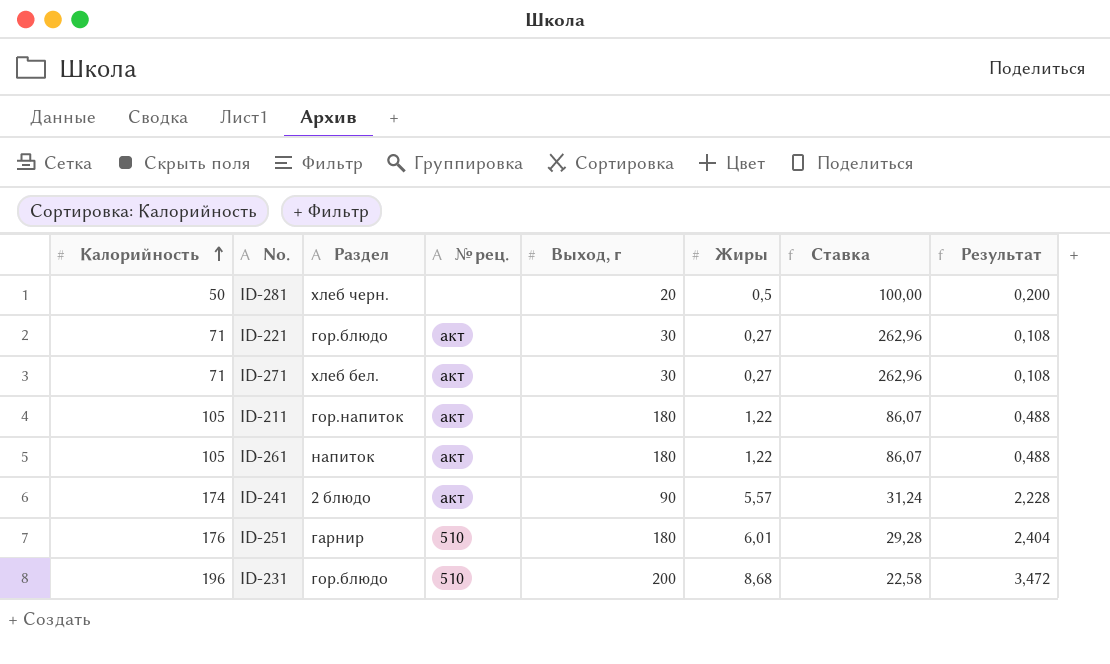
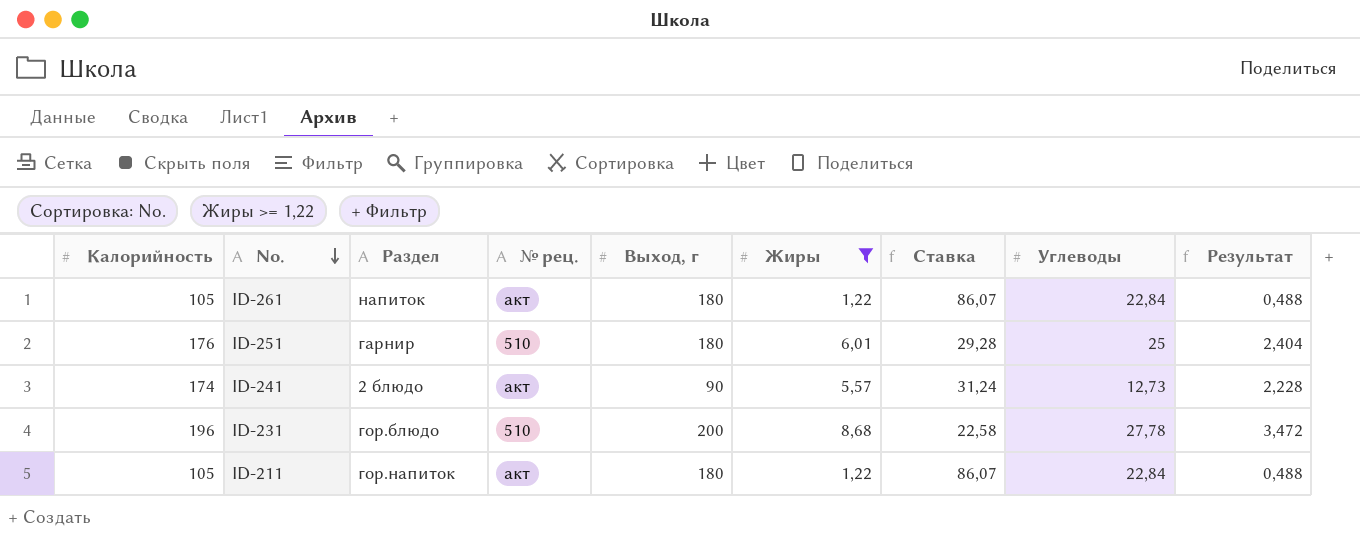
filter: none -> Жиры >= 1,22
row order: Калорийность ascending -> No. descending
column Углеводы | position: none -> 8

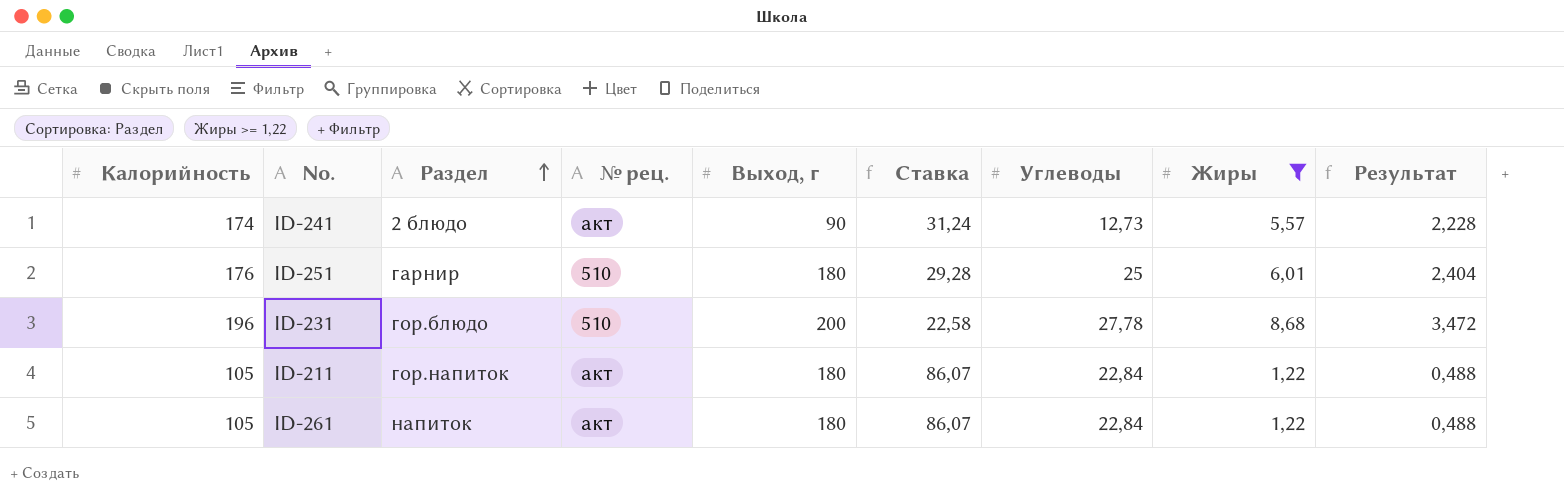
row order: No. descending -> Раздел ascending
column Жиры | position: 6 -> 8

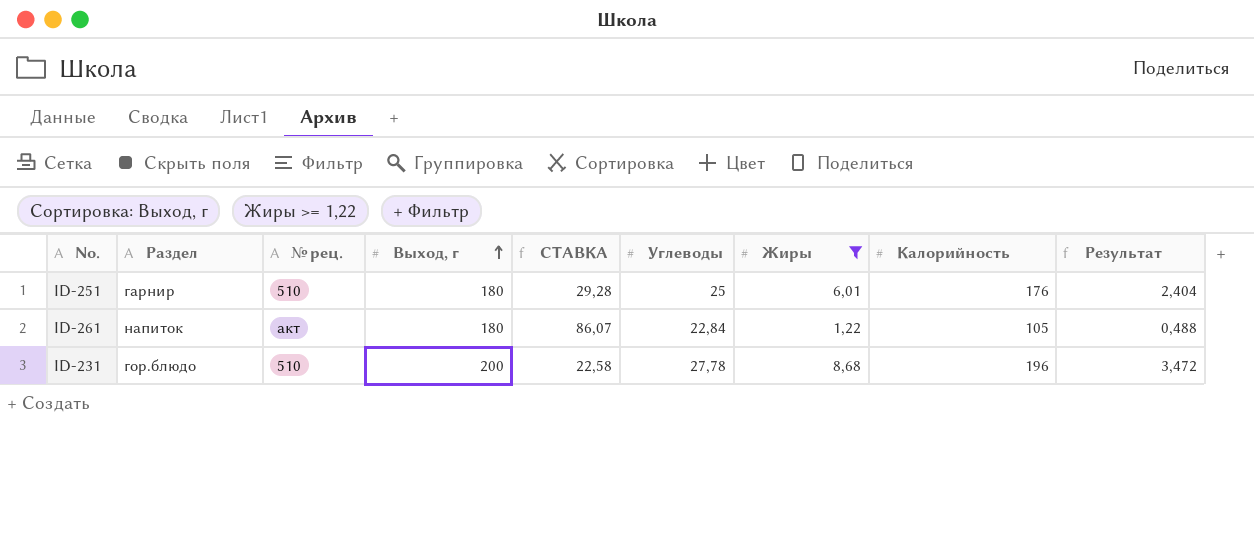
row order: Раздел ascending -> Выход, г ascending
column name: Ставка -> СТАВКА
column Калорийность | position: 1 -> 8
row ID-241: 174 | 2 блюдо | акт | 90 | 31,24 | 12,73 | 5,57 | 2,228 -> none
row ID-211: 105 | гор.напиток | акт | 180 | 86,07 | 22,84 | 1,22 | 0,488 -> none

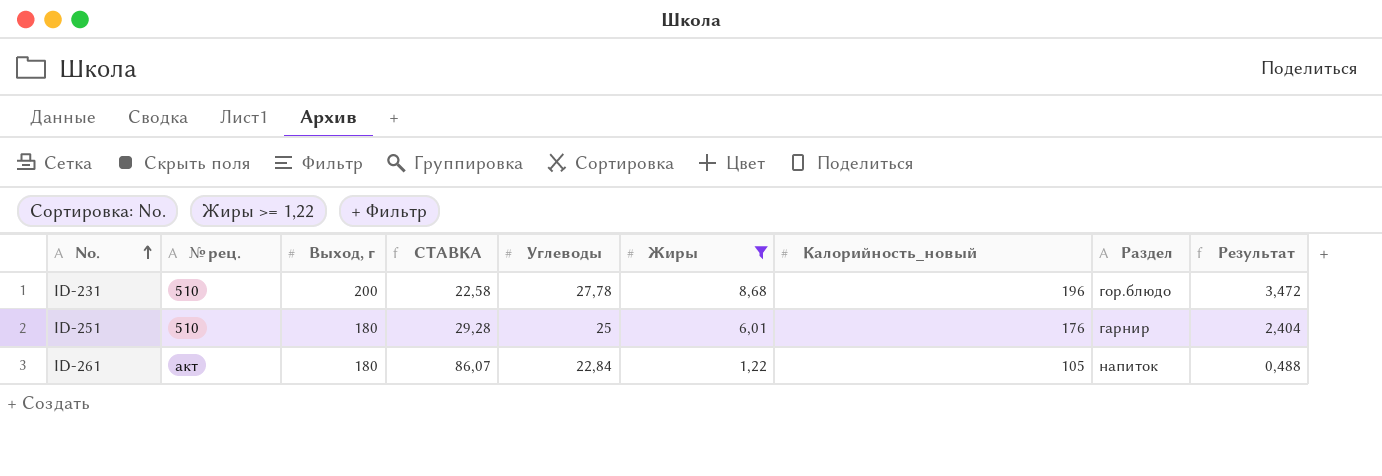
row order: Выход, г ascending -> No. ascending
column name: Калорийность -> Калорийность_новый
column Раздел | position: 2 -> 8

